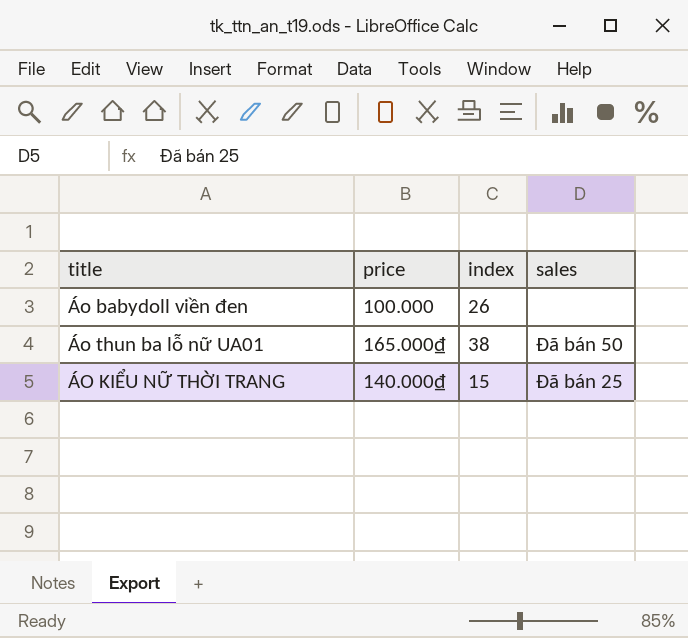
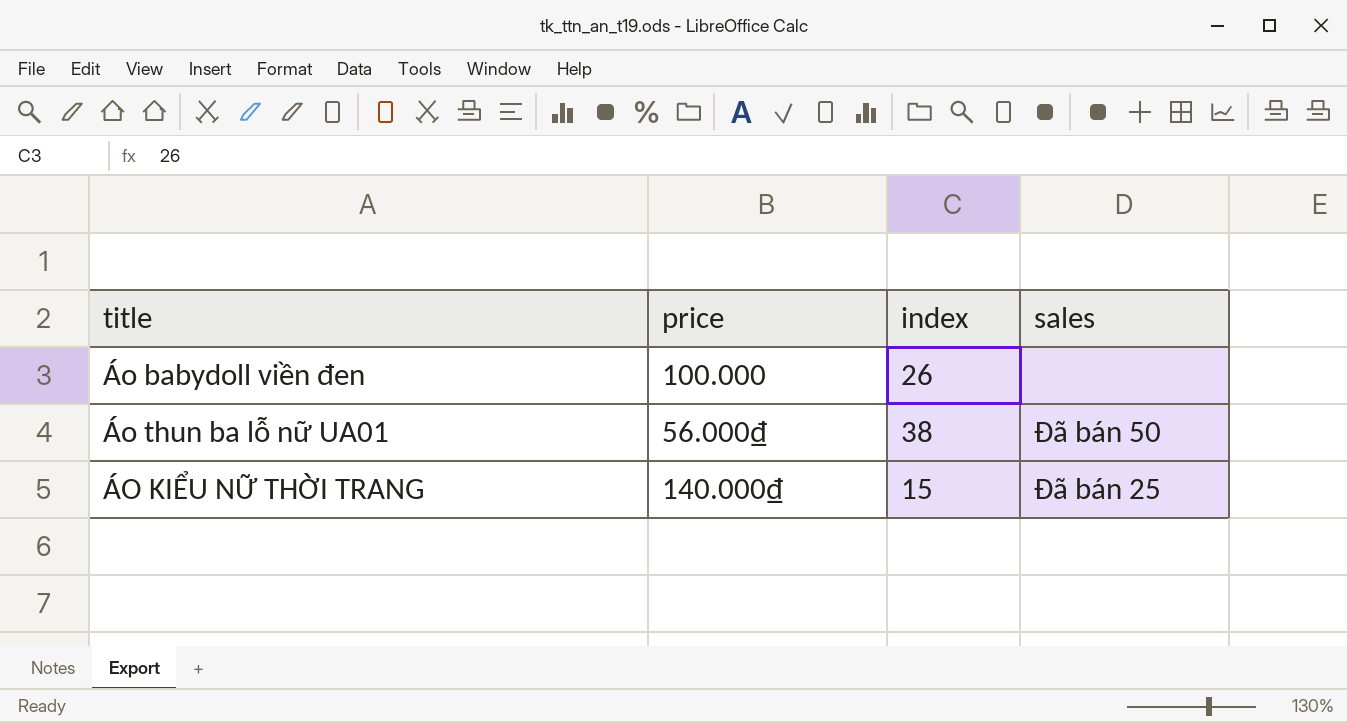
Áo thun ba lỗ nữ UA01 | price: 165.000₫ -> 56.000₫

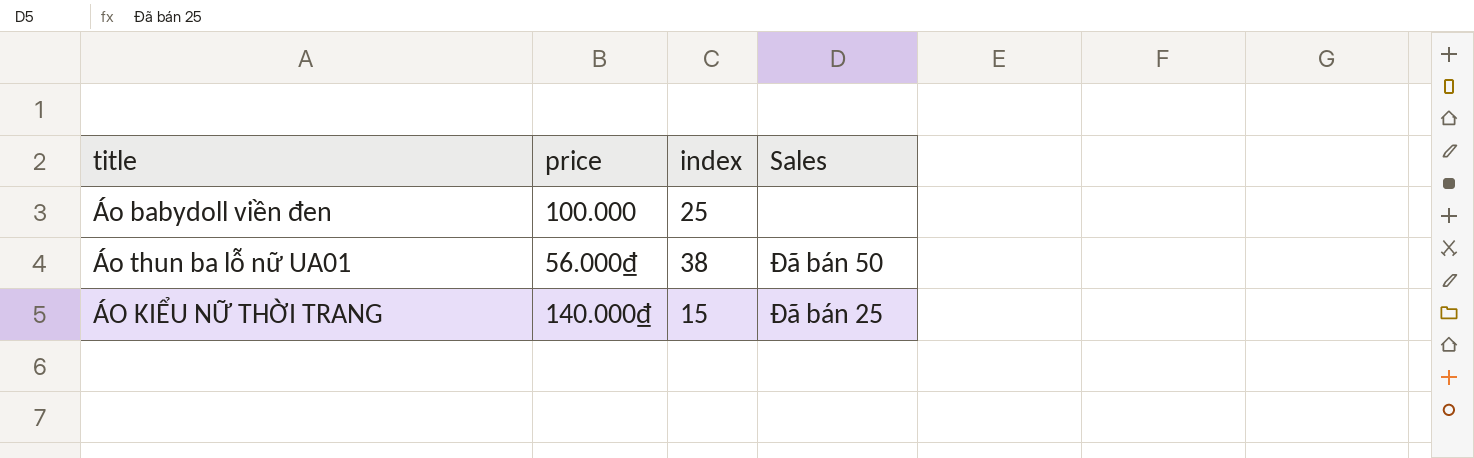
column name: sales -> Sales
Áo babydoll viền đen | index: 26 -> 25

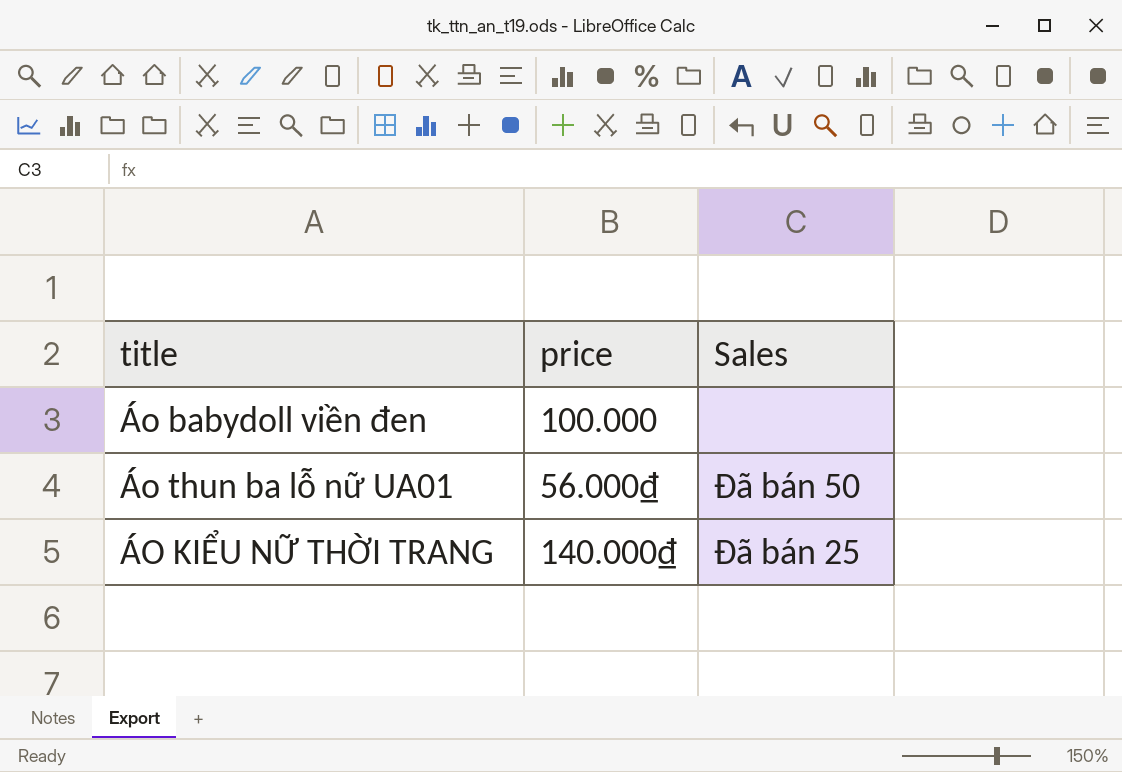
column index | position: 3 -> none

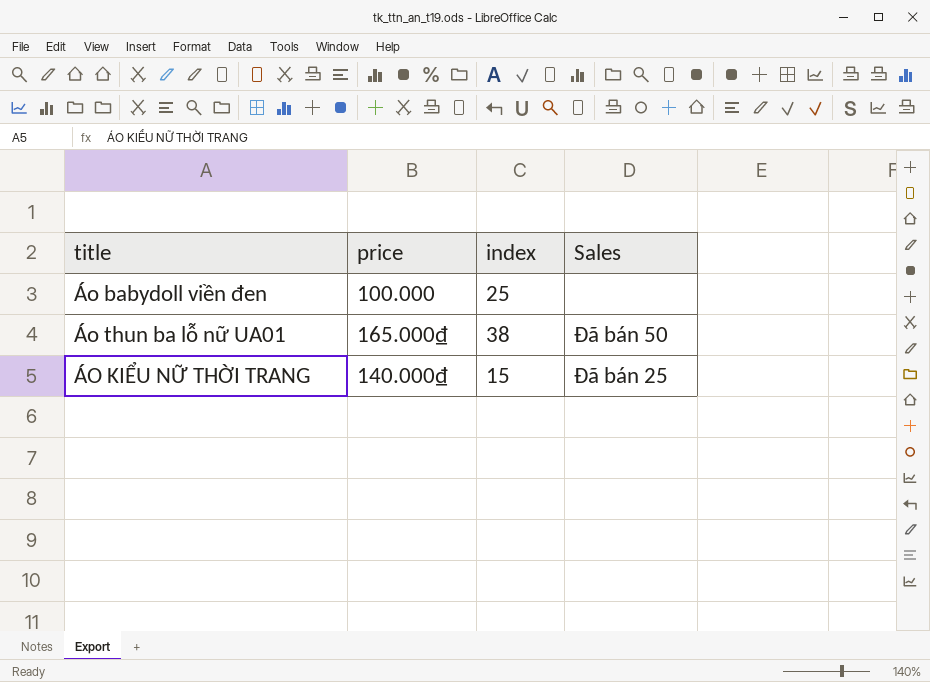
column index | position: none -> 3
Áo thun ba lỗ nữ UA01 | price: 56.000₫ -> 165.000₫

